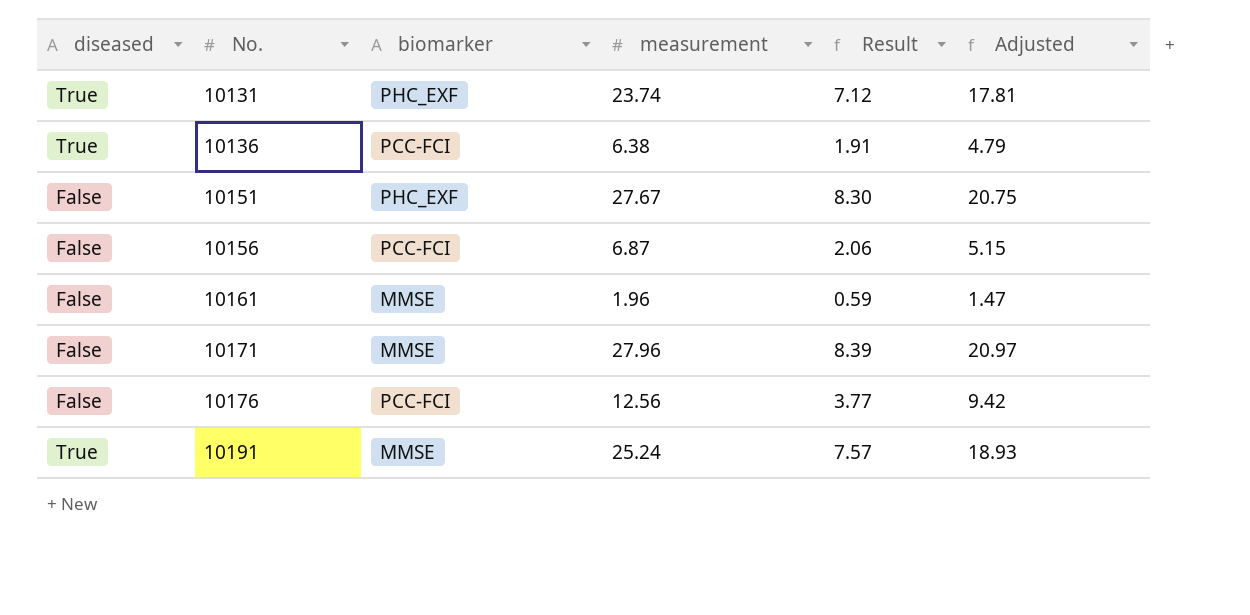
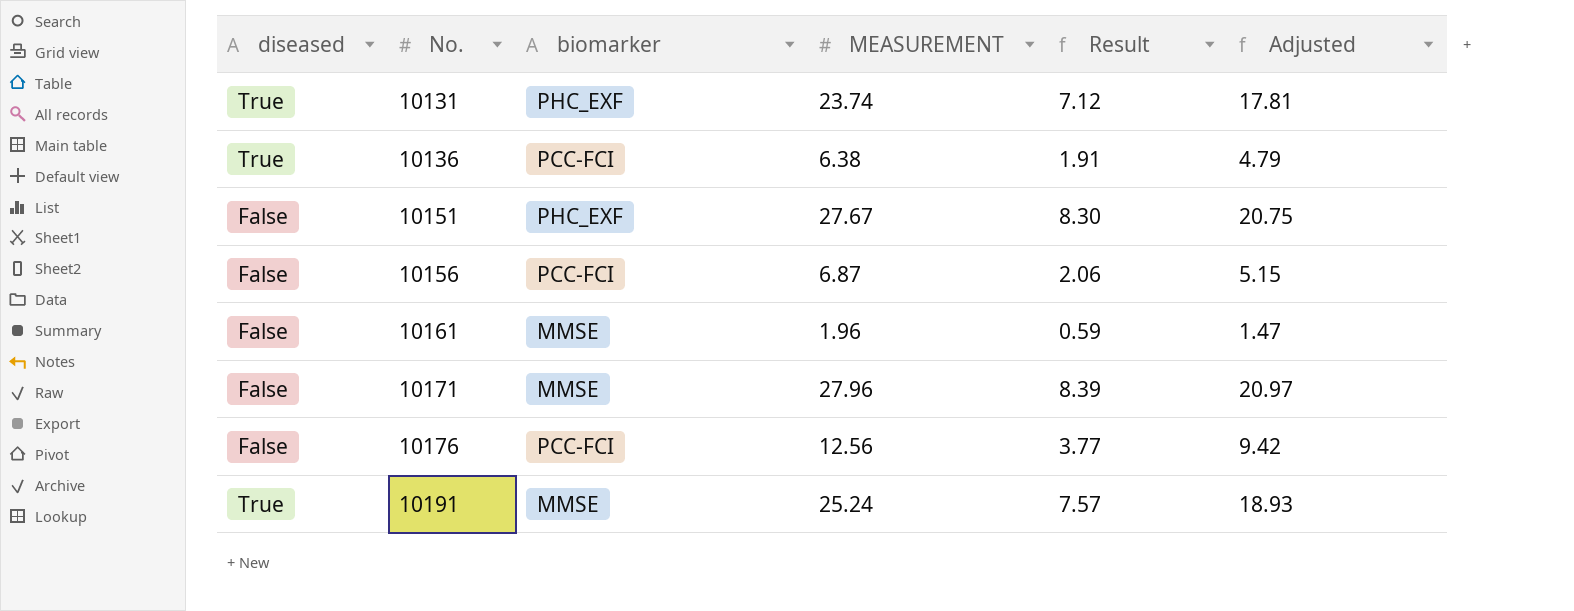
column name: measurement -> MEASUREMENT

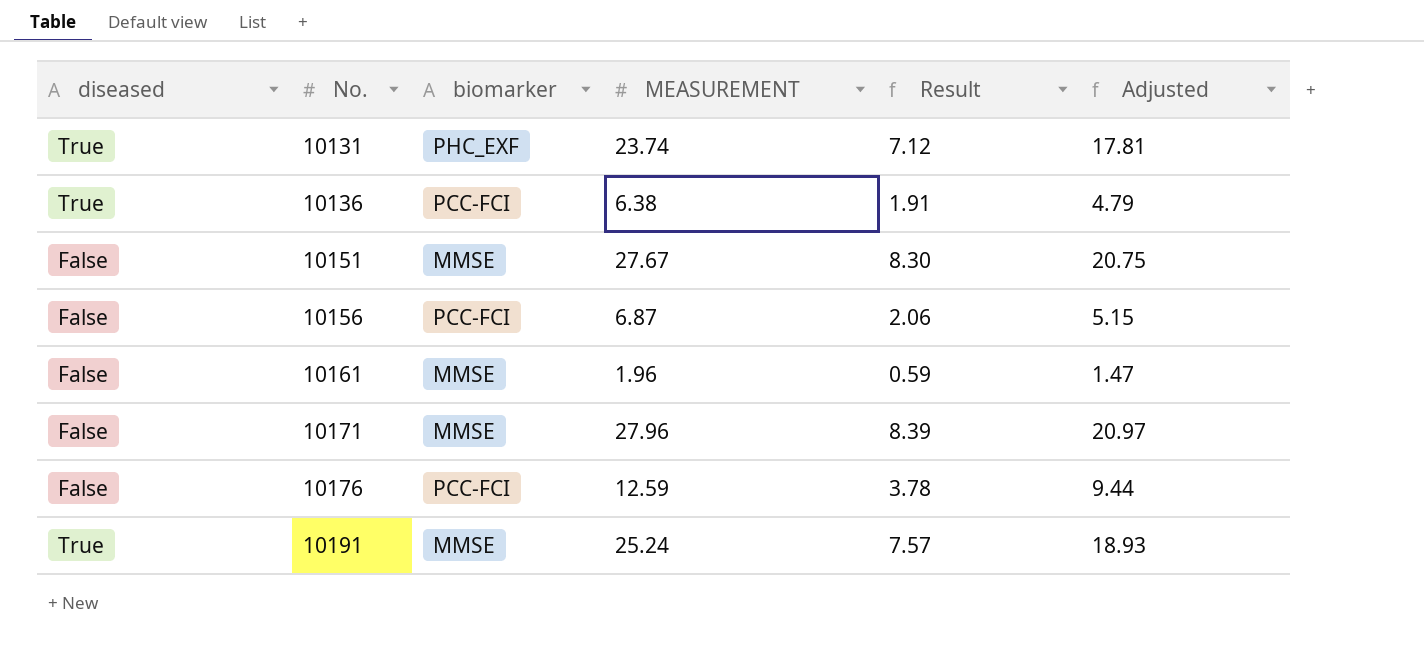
10151 | biomarker: PHC_EXF -> MMSE
10176 | MEASUREMENT: 12.56 -> 12.59
10176 | Result: 3.77 -> 3.78
10176 | Adjusted: 9.42 -> 9.44

